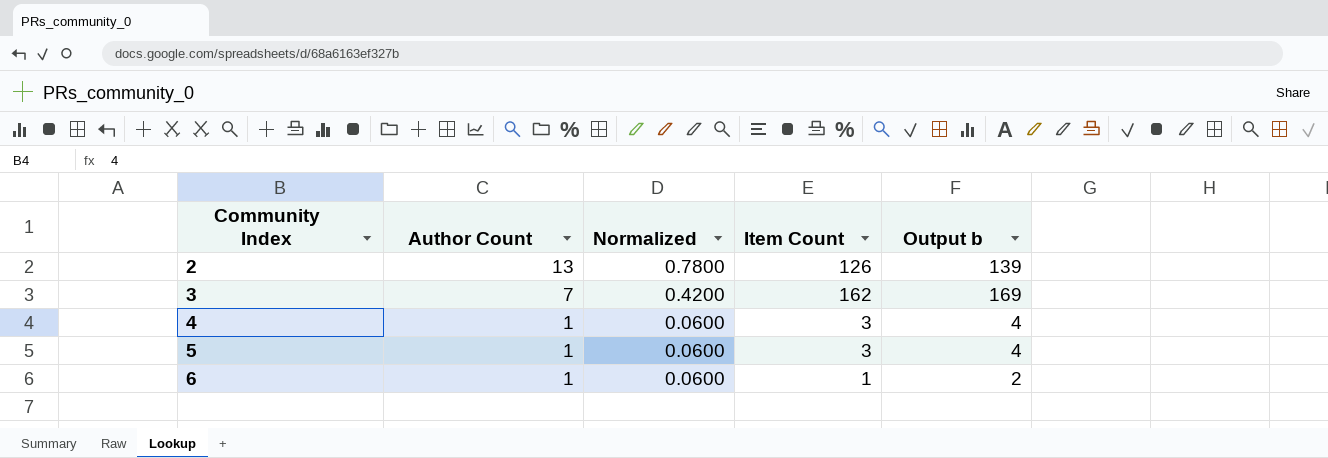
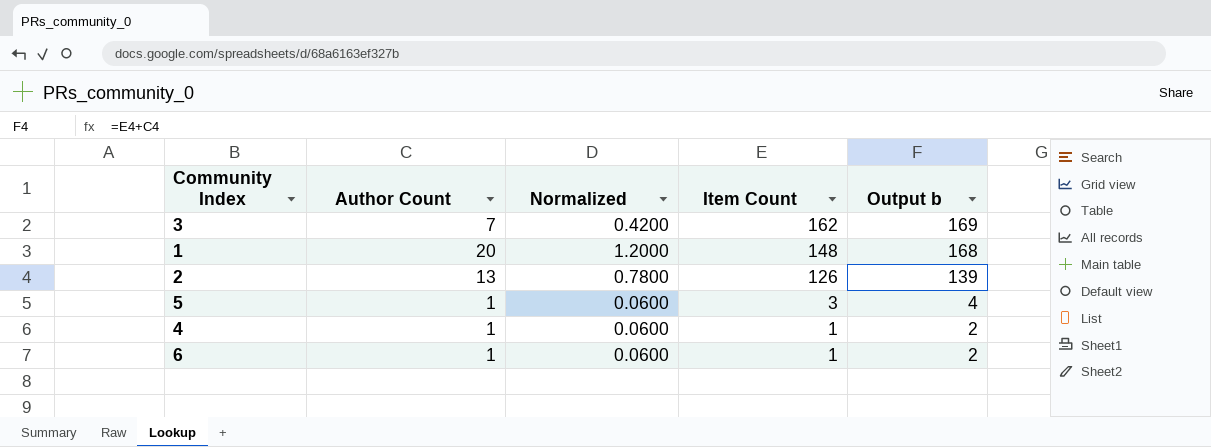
row order: Community Index ascending -> Item Count descending
row 1: none -> 20 | 1.2000 | 148 | 168
4 | Item Count: 3 -> 1
4 | Output b: 4 -> 2

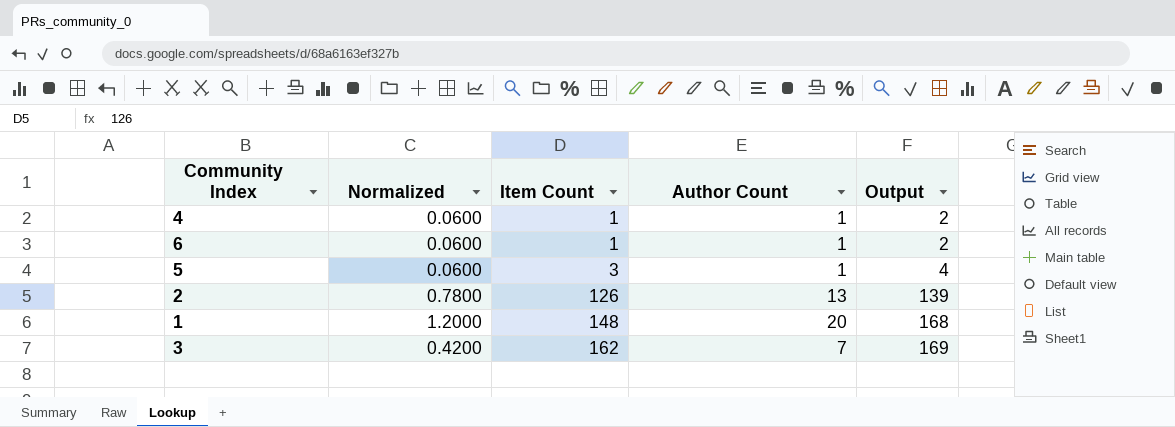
row order: Item Count descending -> Item Count ascending
column Author Count | position: 2 -> 4
column name: Output b -> Output

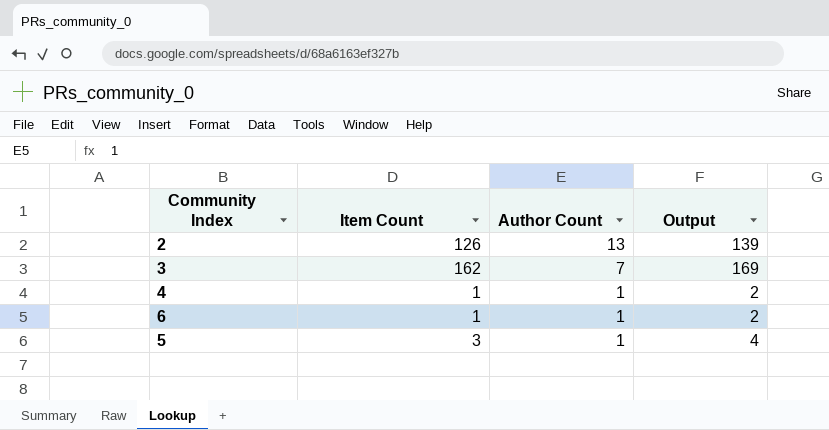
row order: Item Count ascending -> Author Count descending
column Normalized | formula: [Author Count] * 0.06 -> none
row 1: 1.2000 | 148 | 20 | 168 -> none

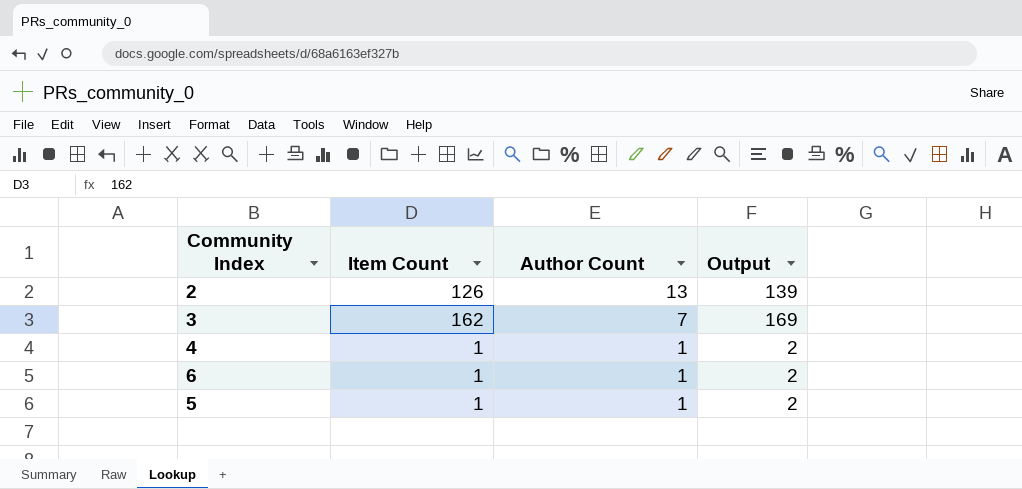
5 | Item Count: 3 -> 1
5 | Output: 4 -> 2

